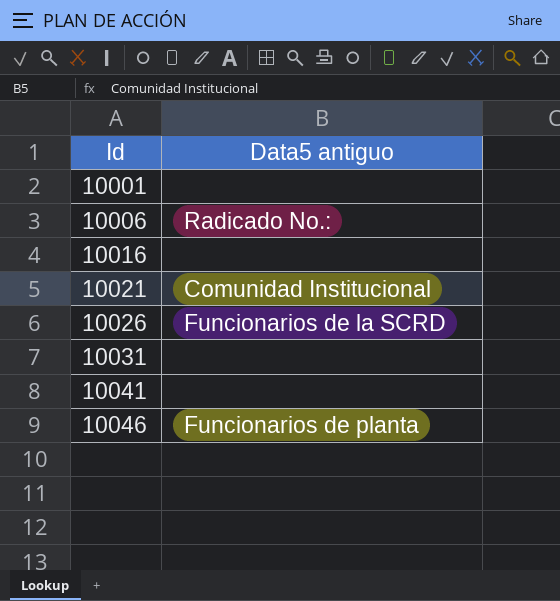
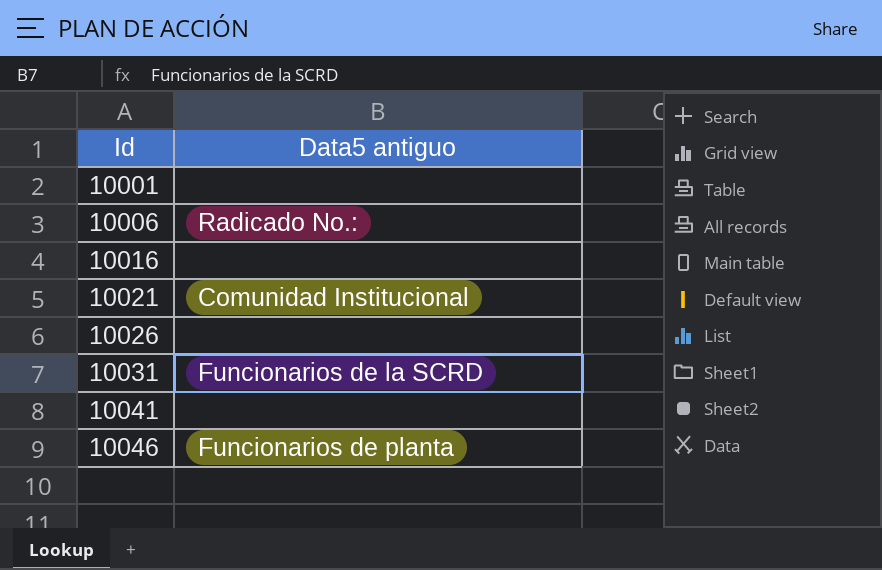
10026 | Data5 antiguo: Funcionarios de la SCRD -> none
10031 | Data5 antiguo: none -> Funcionarios de la SCRD

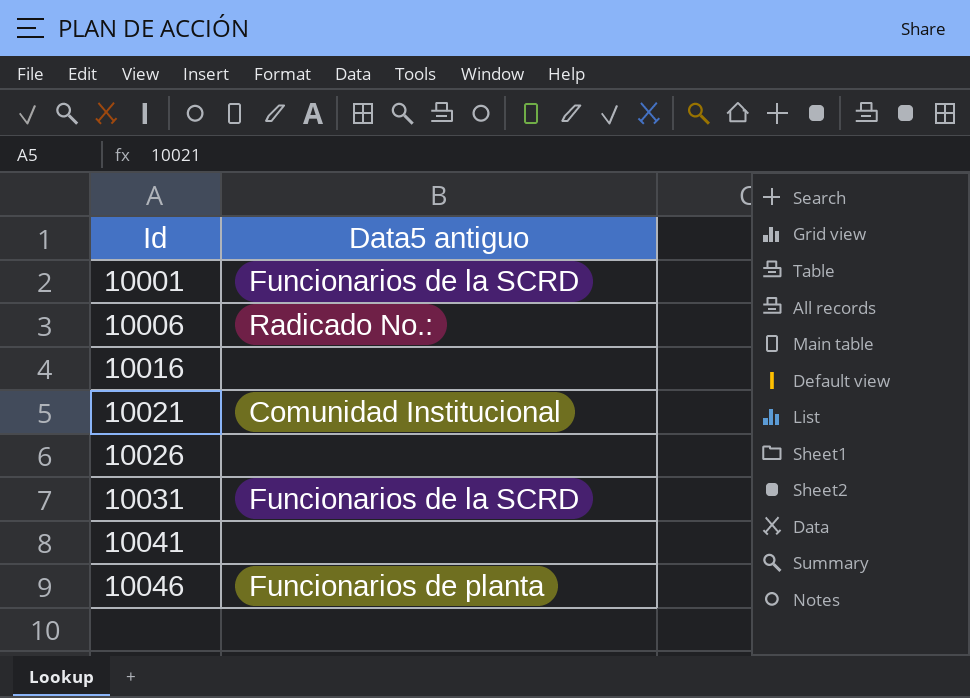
10001 | Data5 antiguo: none -> Funcionarios de la SCRD

